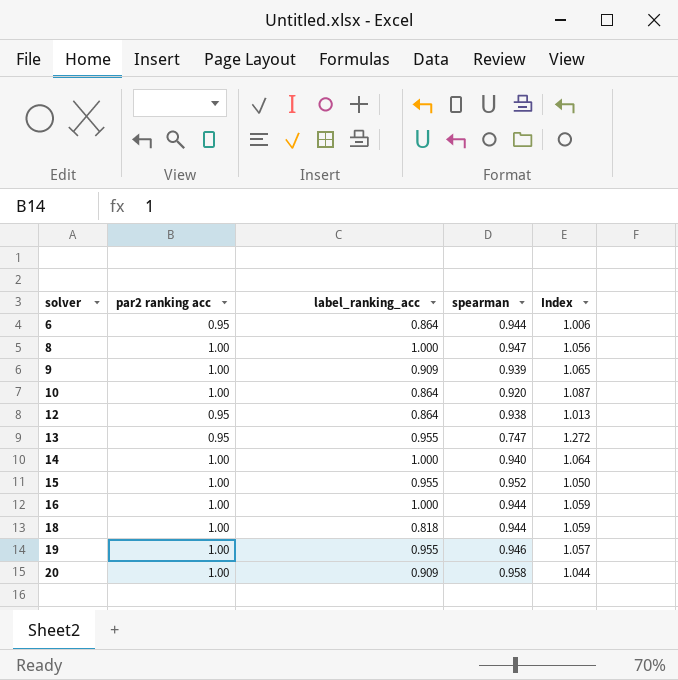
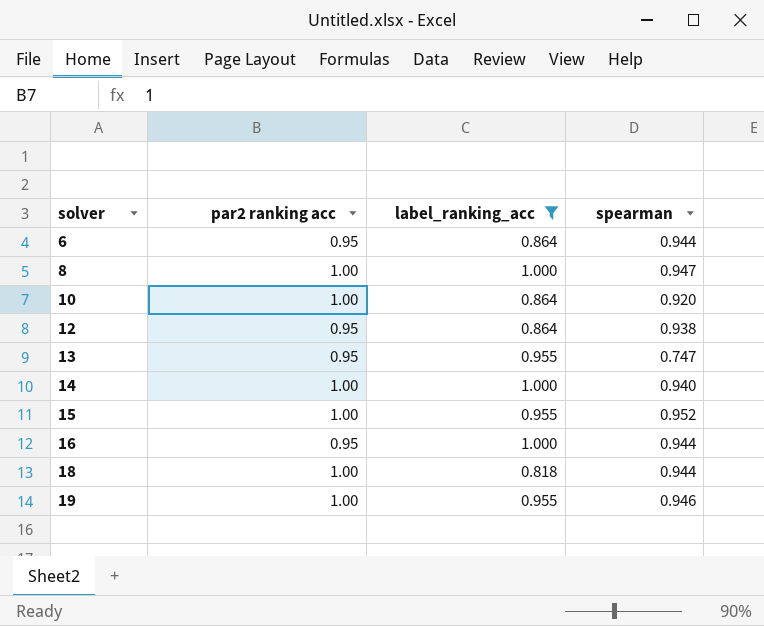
filter: none -> label_ranking_acc != 0.909
column Index | formula: [par2 ranking acc] / [spearman] -> none
16 | par2 ranking acc: 1.00 -> 0.95

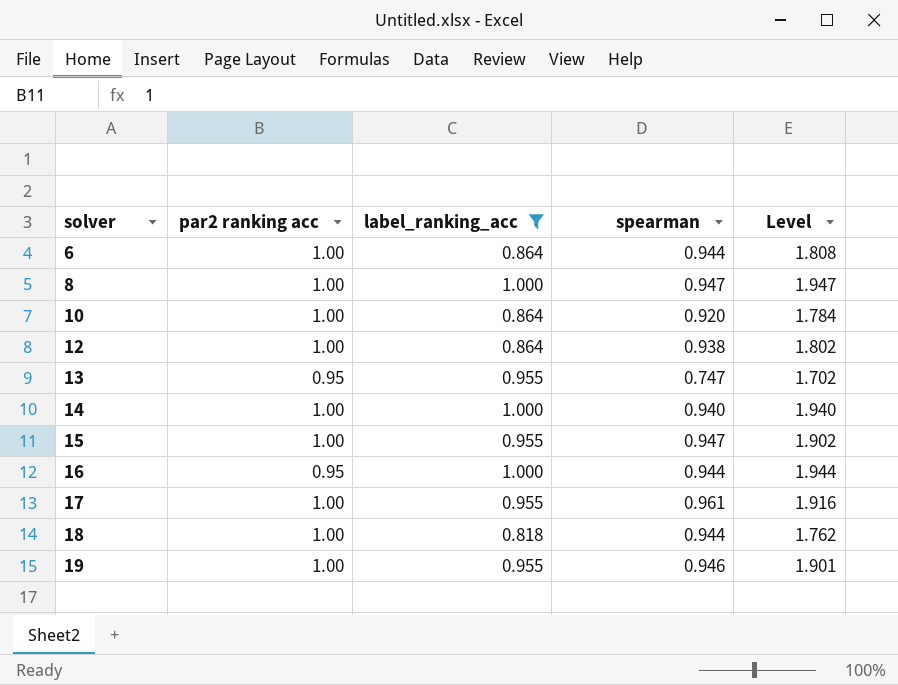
column Level | formula: none -> [label_ranking_acc] + [spearman]
6 | par2 ranking acc: 0.95 -> 1.00
12 | par2 ranking acc: 0.95 -> 1.00
15 | spearman: 0.952 -> 0.947
row 17: none -> 1.00 | 0.955 | 0.961 | 1.916

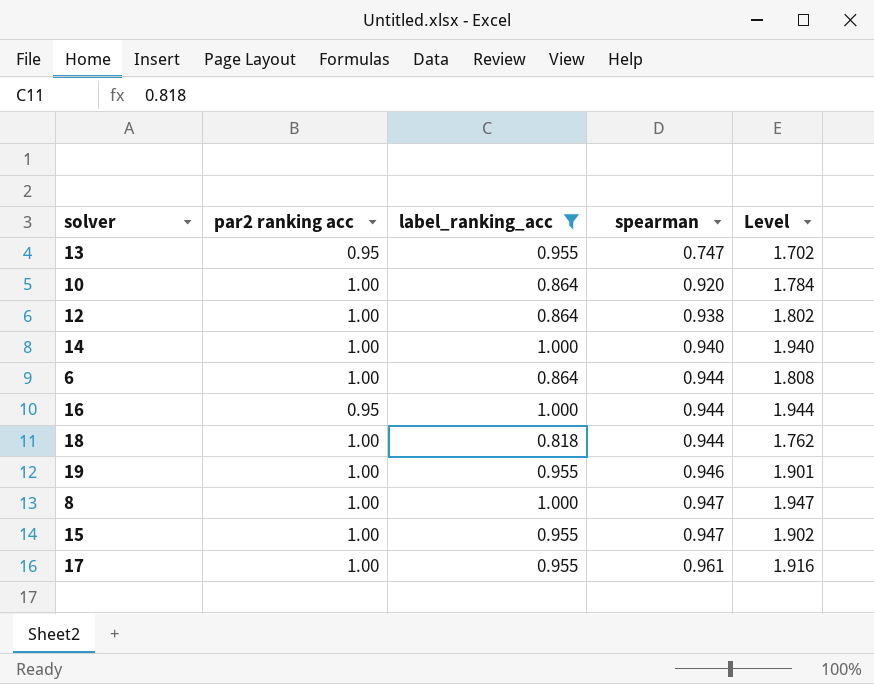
row order: solver ascending -> spearman ascending

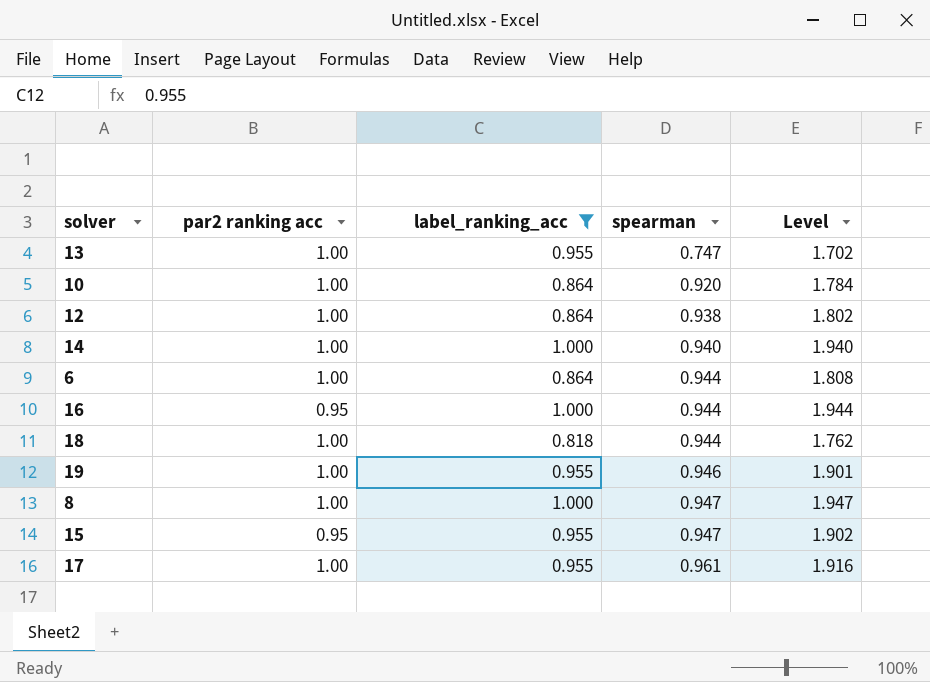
13 | par2 ranking acc: 0.95 -> 1.00
15 | par2 ranking acc: 1.00 -> 0.95

